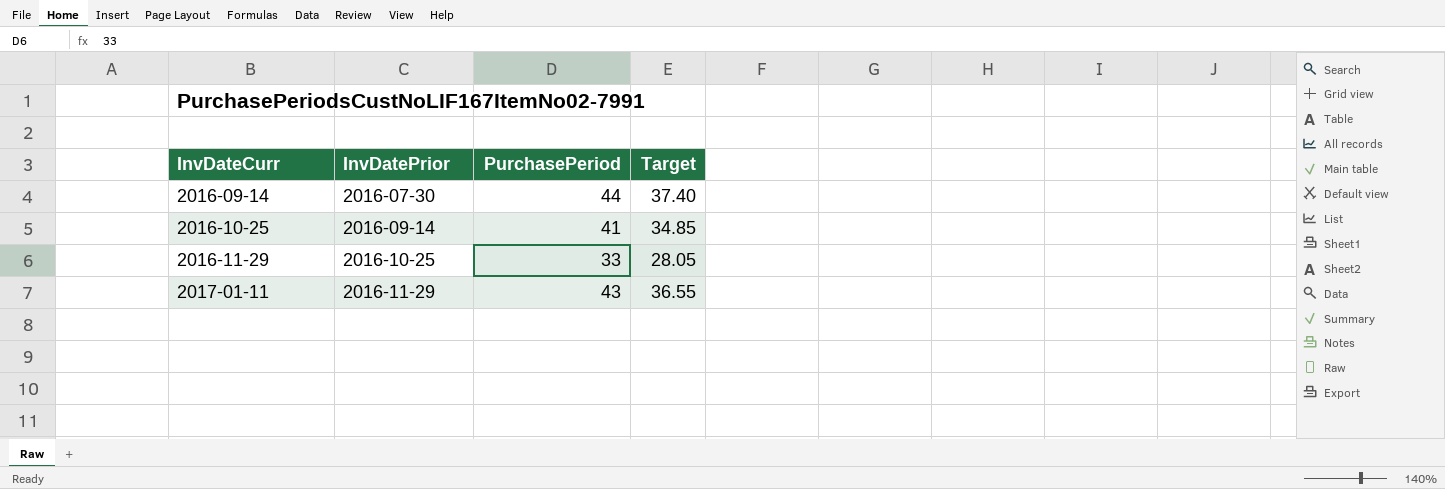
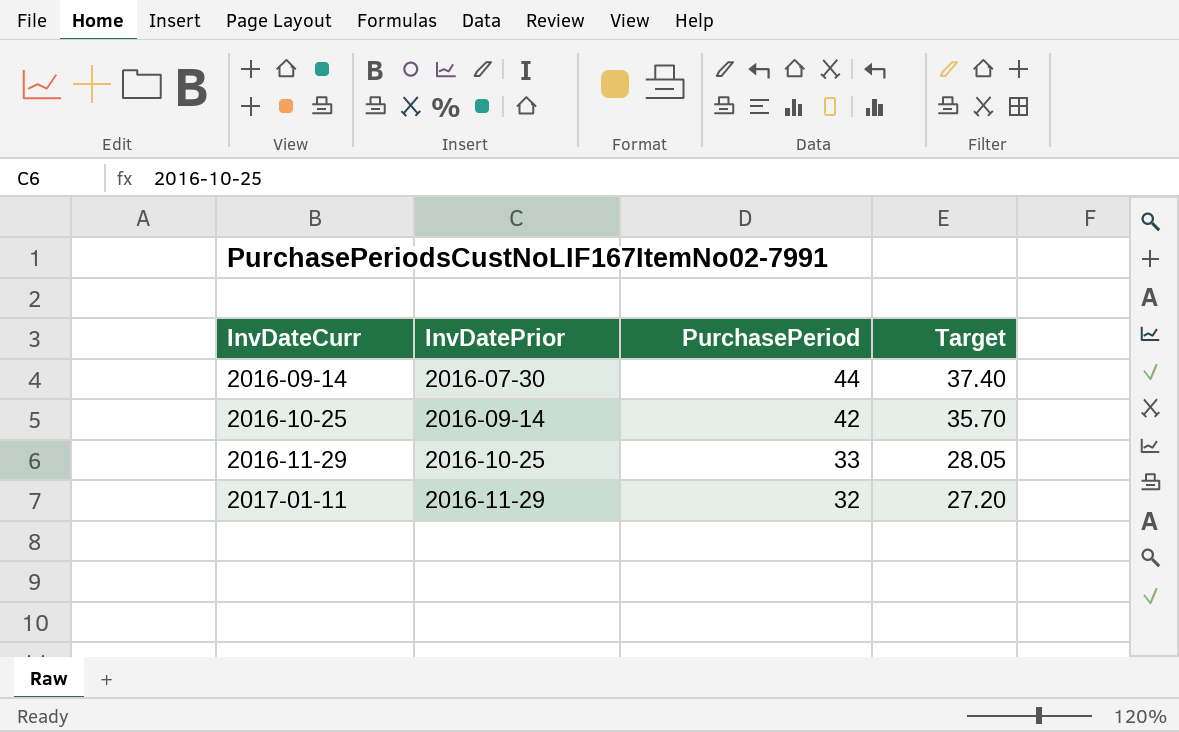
2016-10-25 | PurchasePeriod: 41 -> 42
2016-10-25 | Target: 34.85 -> 35.70
2017-01-11 | PurchasePeriod: 43 -> 32
2017-01-11 | Target: 36.55 -> 27.20

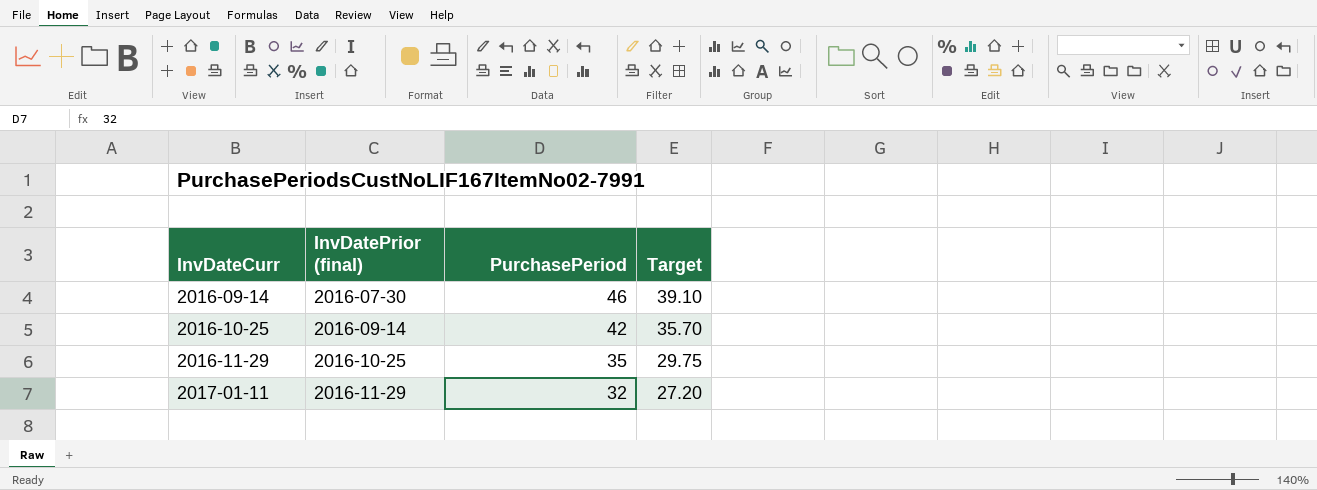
column name: InvDatePrior -> InvDatePrior (final)
2016-09-14 | PurchasePeriod: 44 -> 46
2016-09-14 | Target: 37.40 -> 39.10
2016-11-29 | PurchasePeriod: 33 -> 35
2016-11-29 | Target: 28.05 -> 29.75

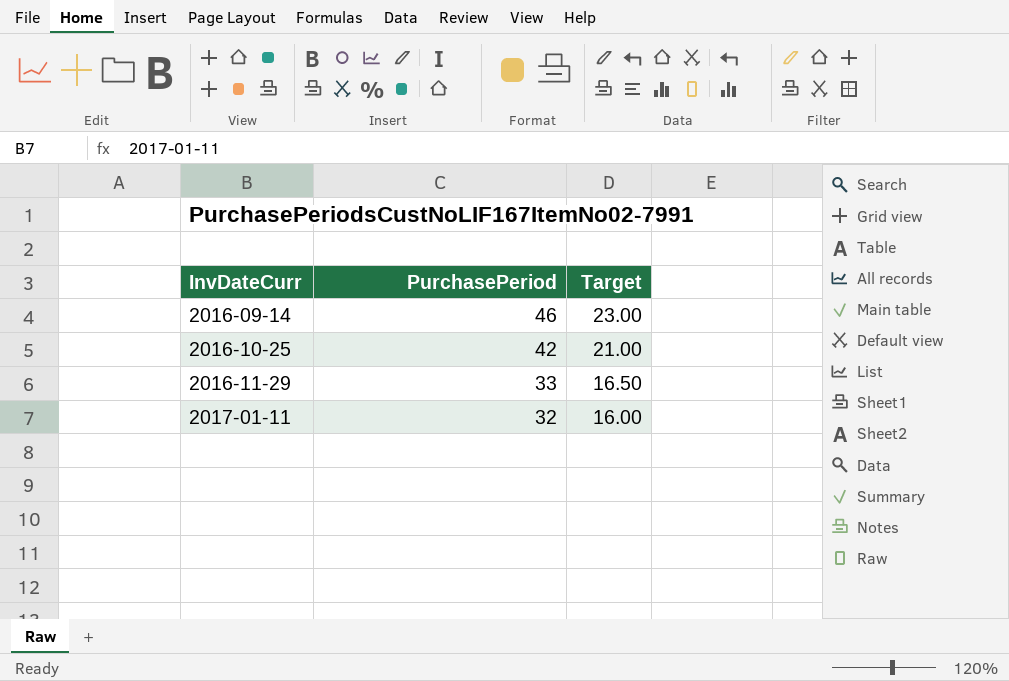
column InvDatePrior (final) | position: 2 -> none
column Target | formula: [PurchasePeriod] * 0.85 -> [PurchasePeriod] * 0.5
2016-11-29 | PurchasePeriod: 35 -> 33

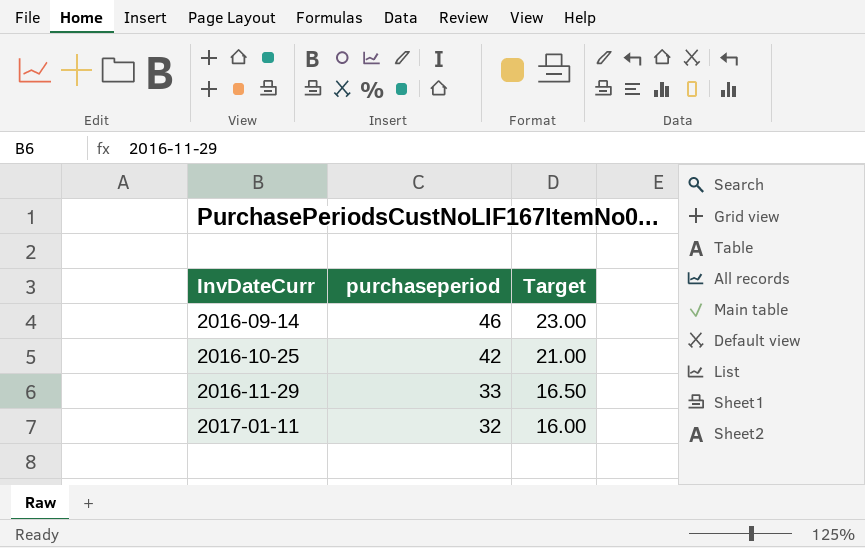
column name: PurchasePeriod -> purchaseperiod

